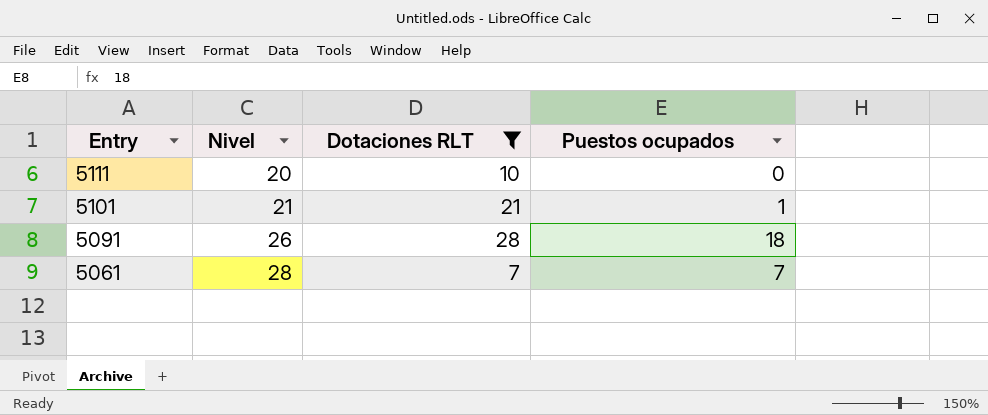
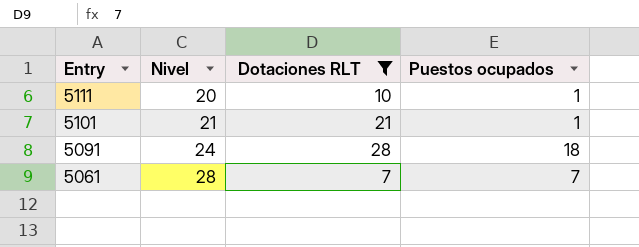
5111 | Puestos ocupados: 0 -> 1
5091 | Nivel: 26 -> 24

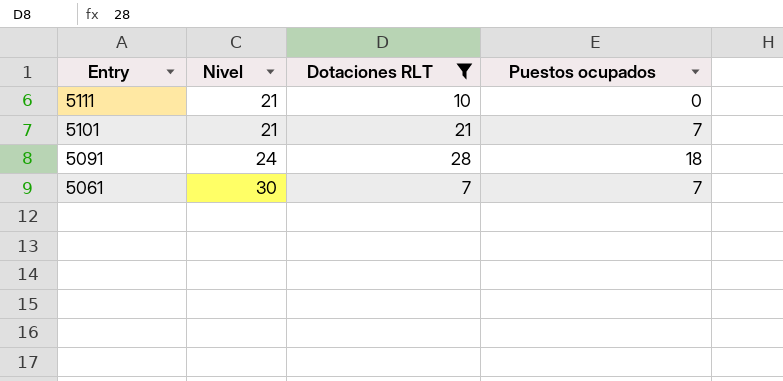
5111 | Nivel: 20 -> 21
5111 | Puestos ocupados: 1 -> 0
5101 | Puestos ocupados: 1 -> 7
5061 | Nivel: 28 -> 30

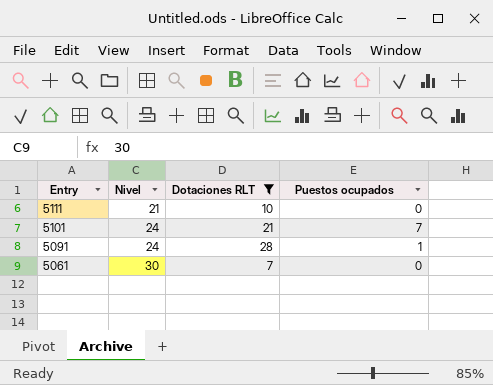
5101 | Nivel: 21 -> 24
5091 | Puestos ocupados: 18 -> 1
5061 | Puestos ocupados: 7 -> 0

